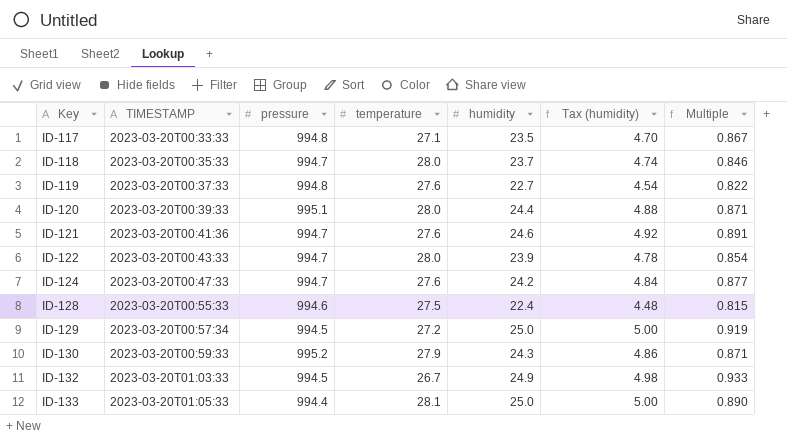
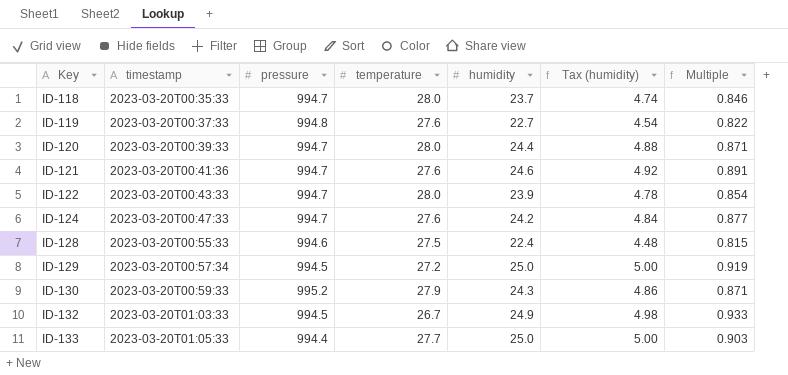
column name: TIMESTAMP -> timestamp
row ID-117: 2023-03-20T00:33:33 | 994.8 | 27.1 | 23.5 | 4.70 | 0.867 -> none
ID-120 | pressure: 995.1 -> 994.7
ID-133 | temperature: 28.1 -> 27.7
ID-133 | Multiple: 0.890 -> 0.903

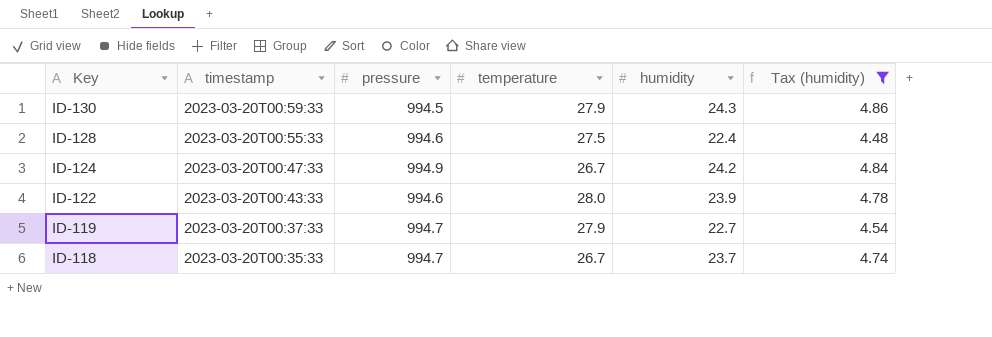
filter: none -> Tax (humidity) <= 4.86
row order: Key ascending -> Key descending
column Multiple | formula: [humidity] / [temperature] -> none
ID-130 | pressure: 995.2 -> 994.5
ID-124 | pressure: 994.7 -> 994.9
ID-124 | temperature: 27.6 -> 26.7
ID-122 | pressure: 994.7 -> 994.6
ID-119 | pressure: 994.8 -> 994.7
ID-119 | temperature: 27.6 -> 27.9
ID-118 | temperature: 28.0 -> 26.7

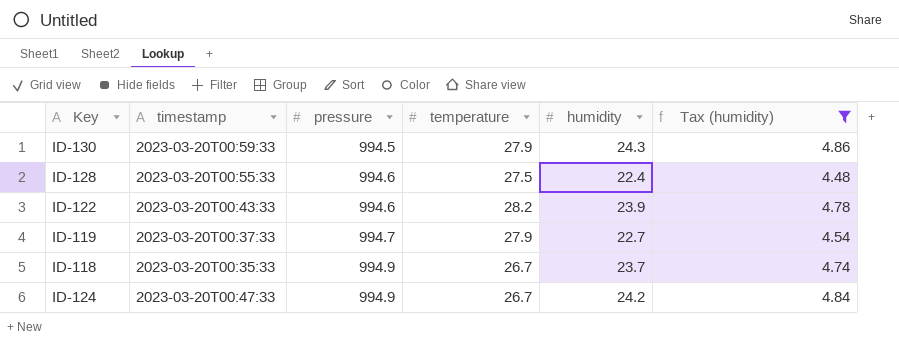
row order: Key descending -> pressure ascending
ID-122 | temperature: 28.0 -> 28.2
ID-118 | pressure: 994.7 -> 994.9

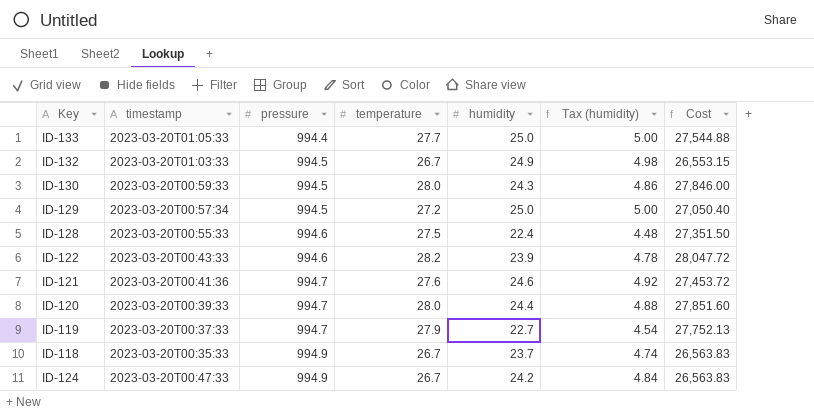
filter: Tax (humidity) <= 4.86 -> none
column Cost | formula: none -> [pressure] * [temperature]
ID-130 | temperature: 27.9 -> 28.0

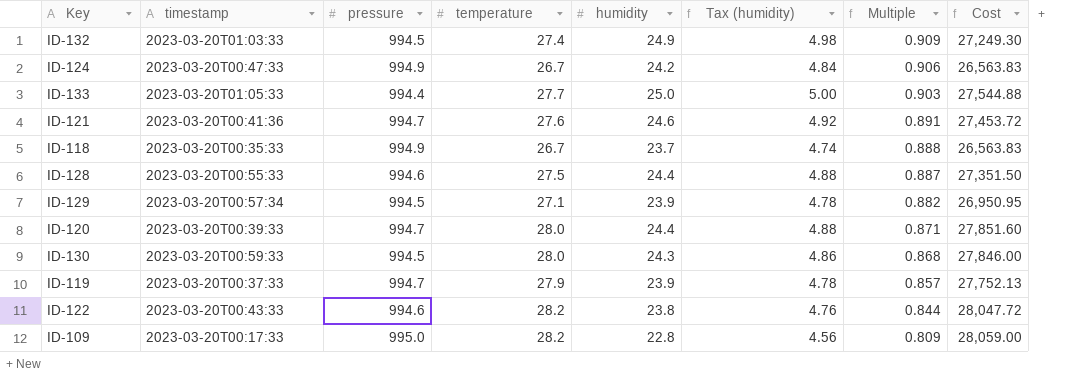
row order: pressure ascending -> Multiple descending
column Multiple | formula: none -> [humidity] / [temperature]
ID-132 | temperature: 26.7 -> 27.4
ID-132 | Cost: 26,553.15 -> 27,249.30
ID-128 | humidity: 22.4 -> 24.4
ID-128 | Tax (humidity): 4.48 -> 4.88
ID-129 | temperature: 27.2 -> 27.1
ID-129 | humidity: 25.0 -> 23.9
ID-129 | Tax (humidity): 5.00 -> 4.78
ID-129 | Cost: 27,050.40 -> 26,950.95
ID-119 | humidity: 22.7 -> 23.9
ID-119 | Tax (humidity): 4.54 -> 4.78
ID-122 | humidity: 23.9 -> 23.8
ID-122 | Tax (humidity): 4.78 -> 4.76
row ID-109: none -> 2023-03-20T00:17:33 | 995.0 | 28.2 | 22.8 | 4.56 | 0.809 | 28,059.00

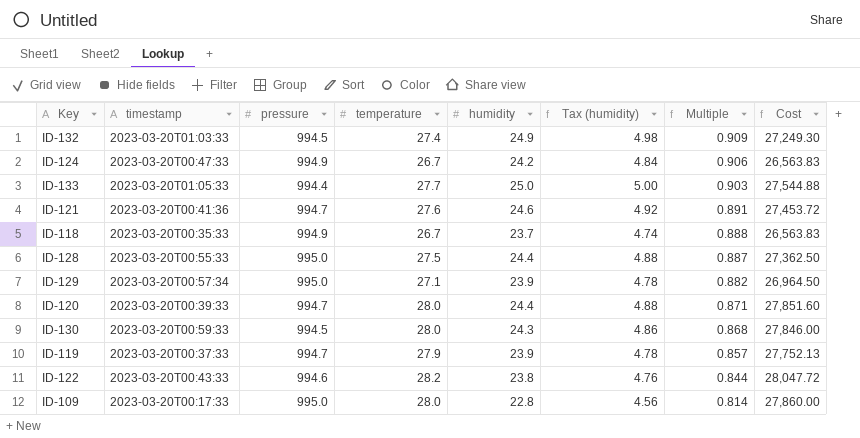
ID-128 | pressure: 994.6 -> 995.0
ID-128 | Cost: 27,351.50 -> 27,362.50
ID-129 | pressure: 994.5 -> 995.0
ID-129 | Cost: 26,950.95 -> 26,964.50
ID-109 | temperature: 28.2 -> 28.0
ID-109 | Multiple: 0.809 -> 0.814
ID-109 | Cost: 28,059.00 -> 27,860.00

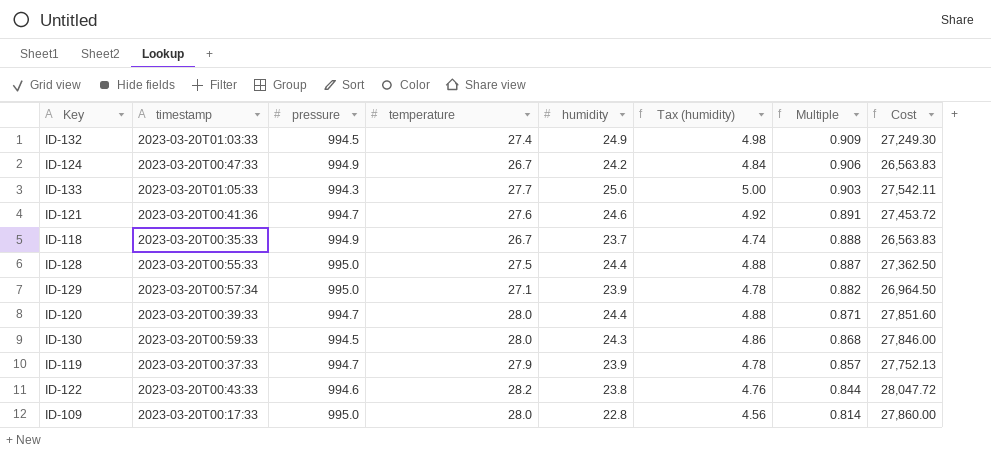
ID-133 | pressure: 994.4 -> 994.3
ID-133 | Cost: 27,544.88 -> 27,542.11

